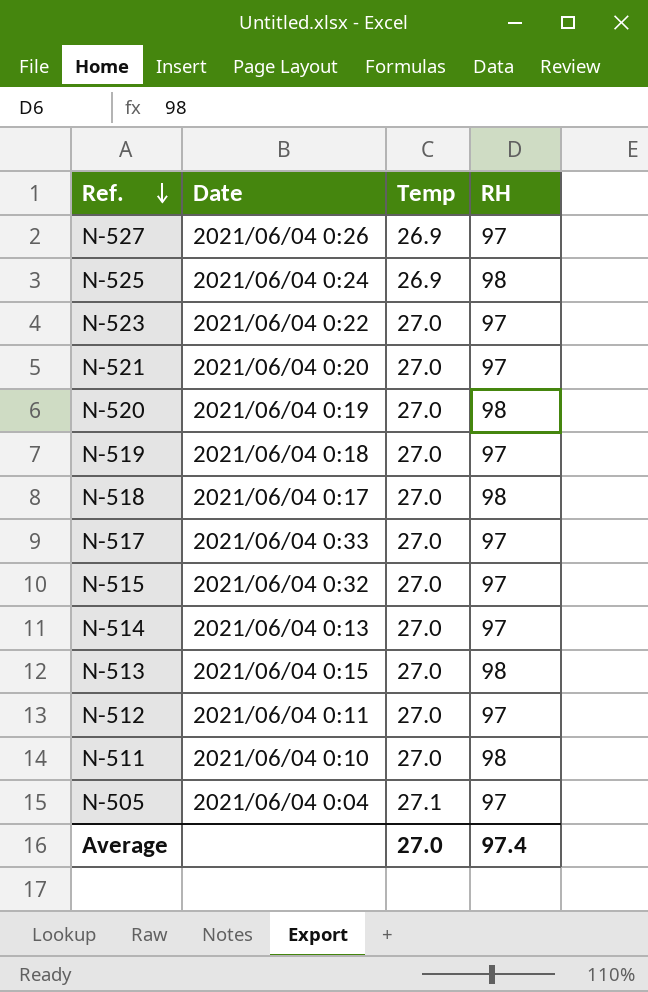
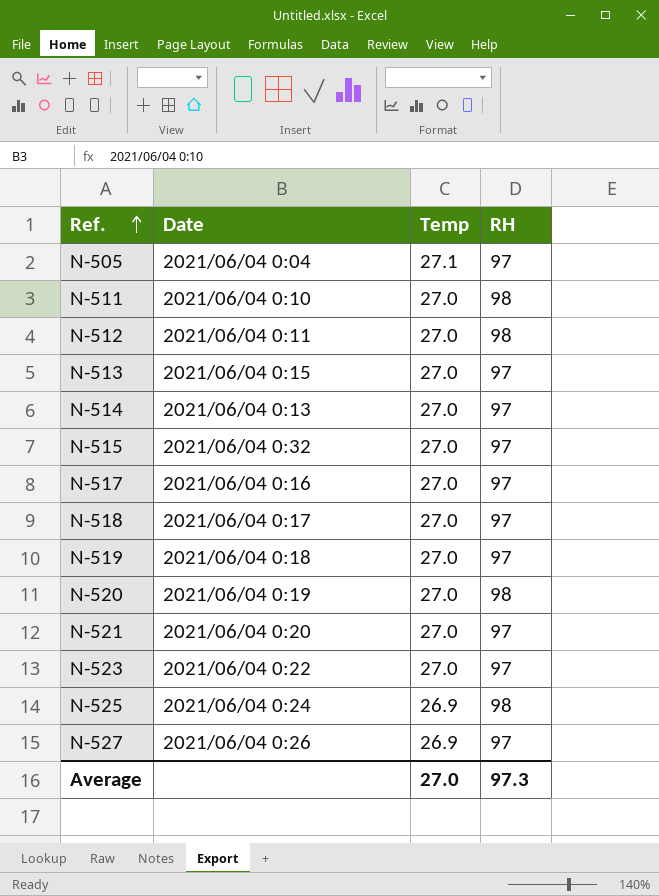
row order: Ref. descending -> Ref. ascending
N-512 | RH: 97 -> 98
N-513 | RH: 98 -> 97
N-517 | Date: 2021/06/04 0:33 -> 2021/06/04 0:16
N-518 | RH: 98 -> 97
Average | RH: 97.4 -> 97.3

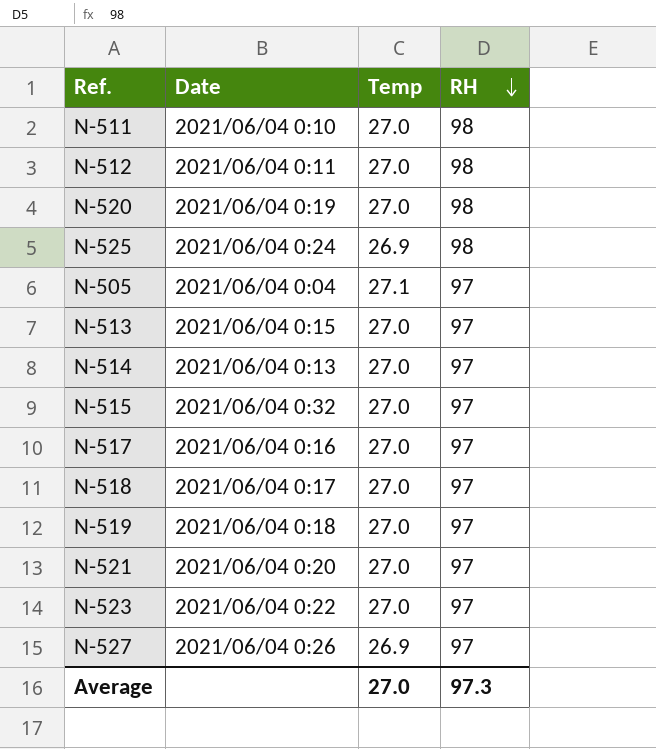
row order: Ref. ascending -> RH descending

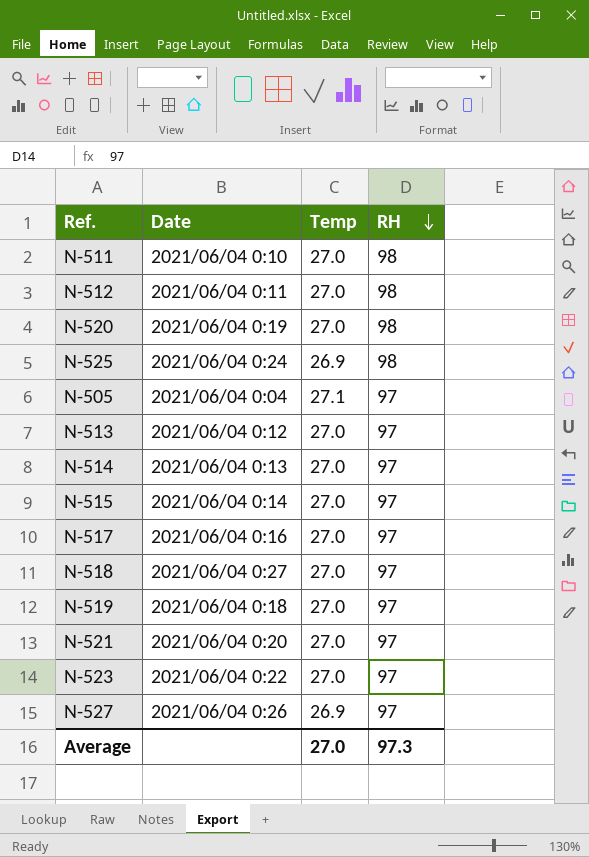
N-513 | Date: 2021/06/04 0:15 -> 2021/06/04 0:12
N-515 | Date: 2021/06/04 0:32 -> 2021/06/04 0:14
N-518 | Date: 2021/06/04 0:17 -> 2021/06/04 0:27

